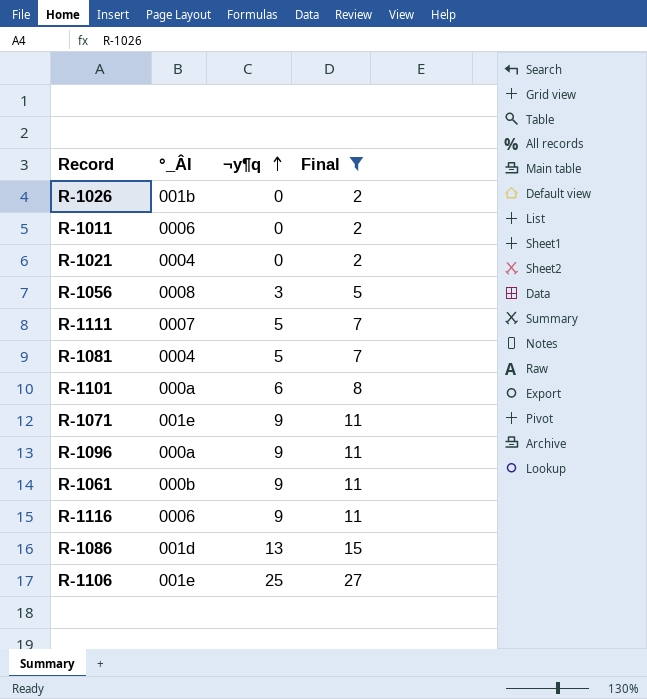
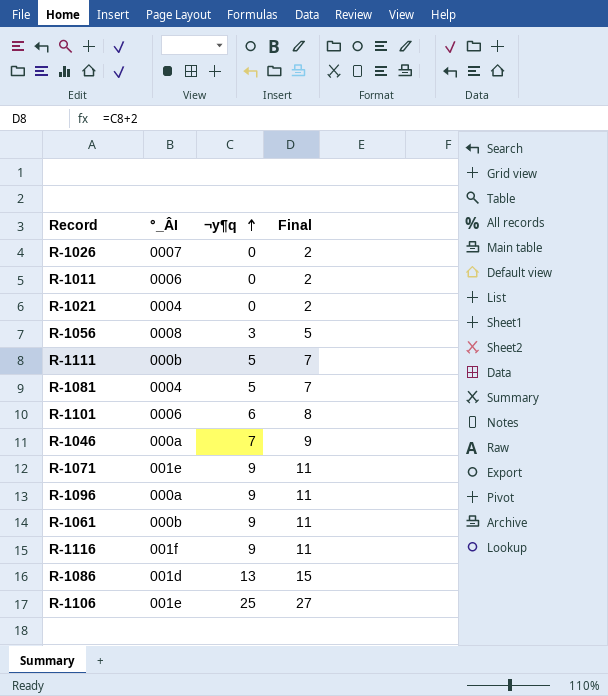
filter: Final != 9 -> none
R-1026 | °_ÂI: 001b -> 0007
R-1111 | °_ÂI: 0007 -> 000b
R-1101 | °_ÂI: 000a -> 0006
R-1116 | °_ÂI: 0006 -> 001f

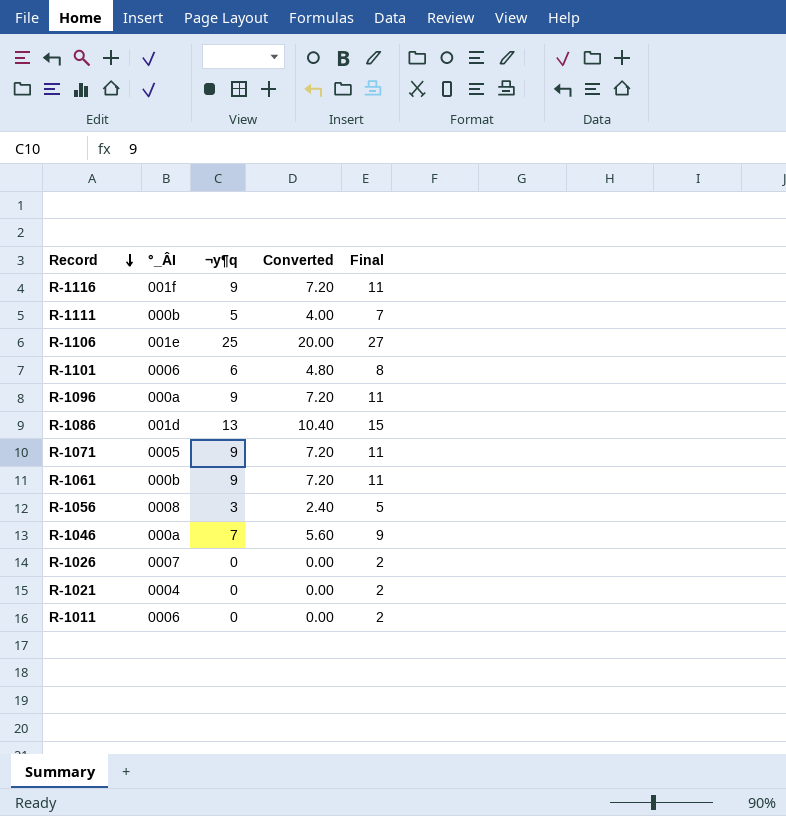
row order: ¬y¶q ascending -> Record descending
column Converted | formula: none -> [¬y¶q] * 0.8
row R-1081: 0004 | 5 | 7 -> none
R-1071 | °_ÂI: 001e -> 0005

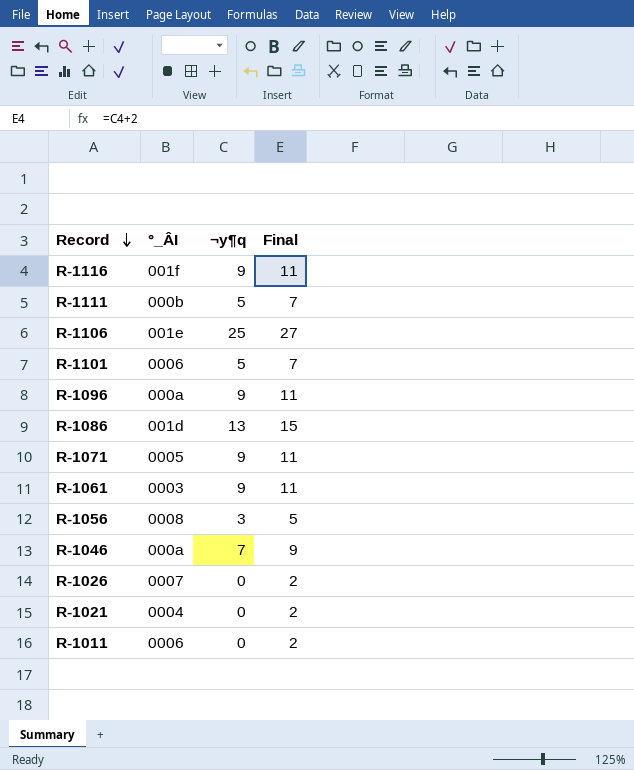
column Converted | formula: [¬y¶q] * 0.8 -> none
R-1101 | ¬y¶q: 6 -> 5
R-1101 | Final: 8 -> 7
R-1061 | °_ÂI: 000b -> 0003

